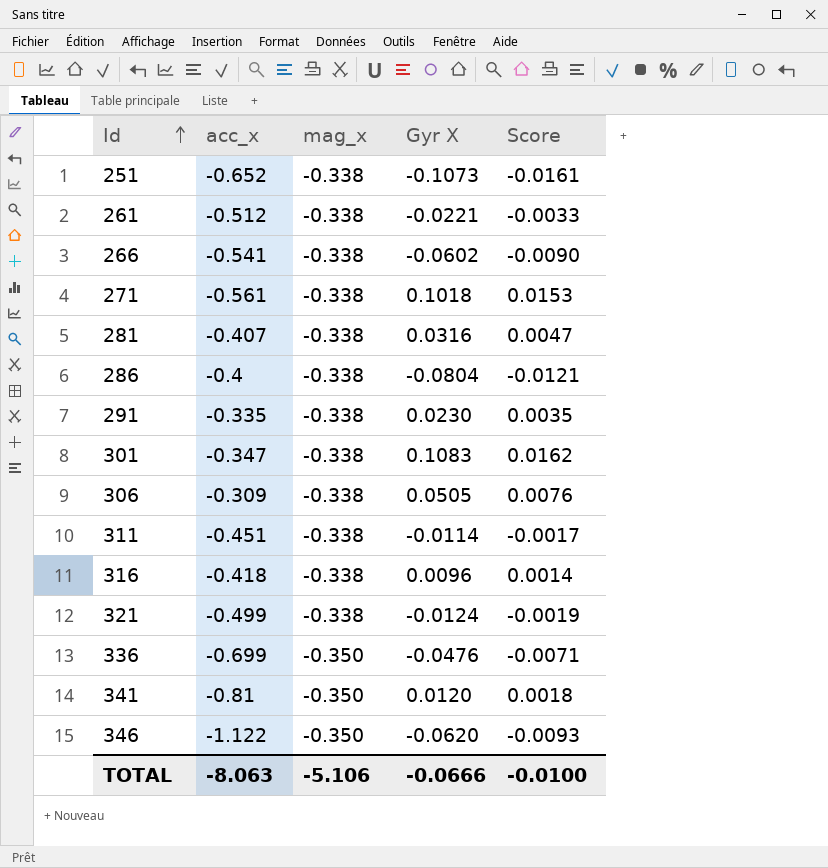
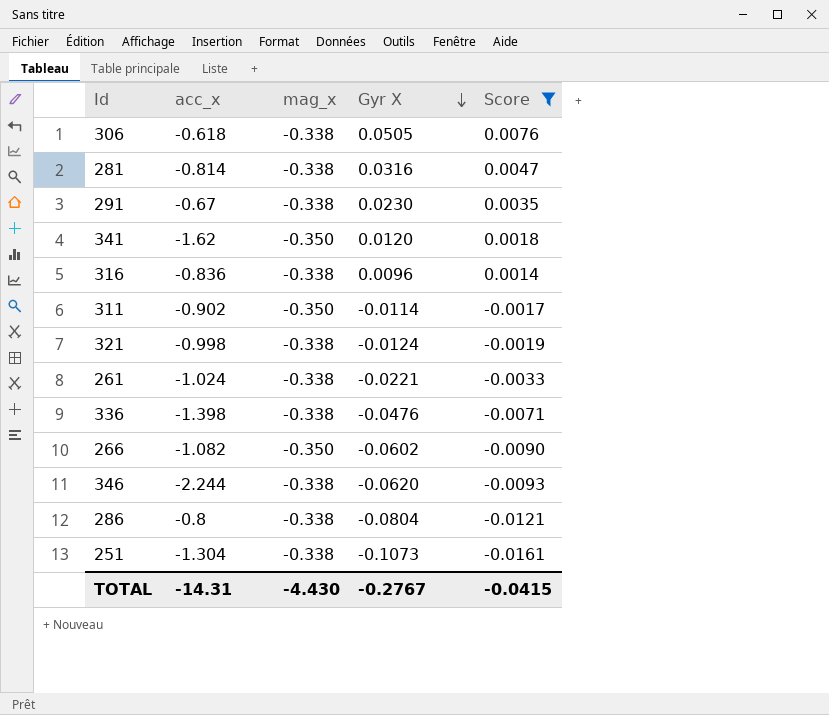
filter: none -> Score <= 0.0076
row order: Id ascending -> Gyr X descending
306 | acc_x: -0.309 -> -0.618
281 | acc_x: -0.407 -> -0.814
291 | acc_x: -0.335 -> -0.67
341 | acc_x: -0.81 -> -1.62
316 | acc_x: -0.418 -> -0.836
311 | acc_x: -0.451 -> -0.902
311 | mag_x: -0.338 -> -0.350
321 | acc_x: -0.499 -> -0.998
261 | acc_x: -0.512 -> -1.024
336 | acc_x: -0.699 -> -1.398
336 | mag_x: -0.350 -> -0.338
266 | acc_x: -0.541 -> -1.082
266 | mag_x: -0.338 -> -0.350
346 | acc_x: -1.122 -> -2.244
346 | mag_x: -0.350 -> -0.338
286 | acc_x: -0.4 -> -0.8
251 | acc_x: -0.652 -> -1.304
TOTAL | acc_x: -8.063 -> -14.31
TOTAL | mag_x: -5.106 -> -4.430
TOTAL | Gyr X: -0.0666 -> -0.2767
TOTAL | Score: -0.0100 -> -0.0415

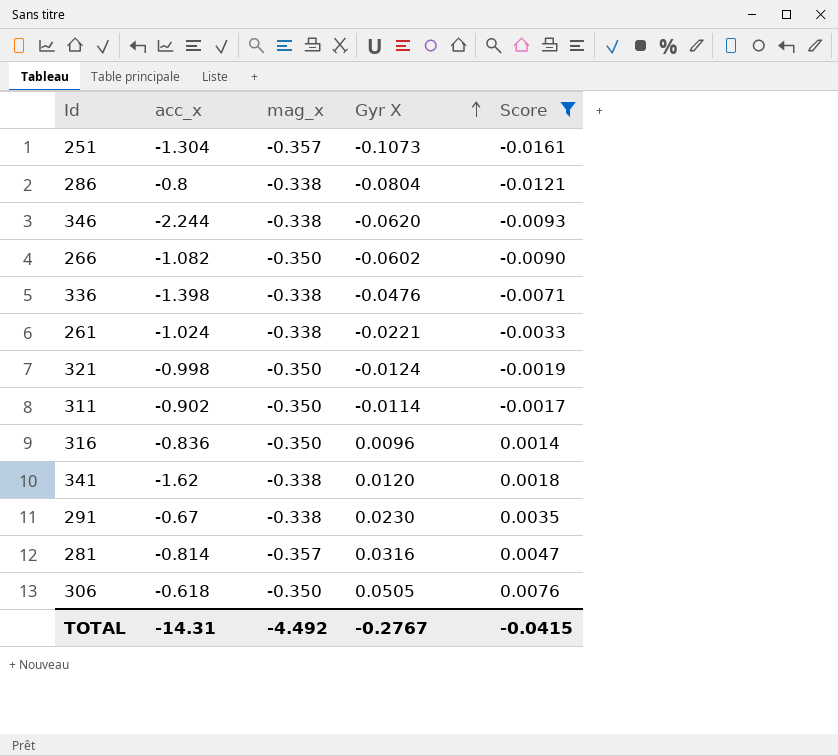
row order: Gyr X descending -> Gyr X ascending
251 | mag_x: -0.338 -> -0.357
321 | mag_x: -0.338 -> -0.350
316 | mag_x: -0.338 -> -0.350
341 | mag_x: -0.350 -> -0.338
281 | mag_x: -0.338 -> -0.357
306 | mag_x: -0.338 -> -0.350
TOTAL | mag_x: -4.430 -> -4.492

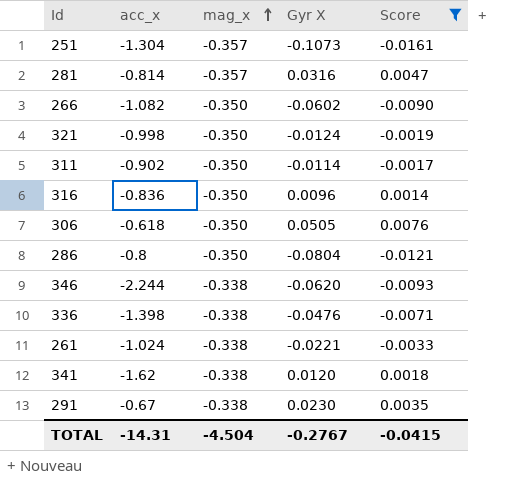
row order: Gyr X ascending -> mag_x ascending
286 | mag_x: -0.338 -> -0.350
TOTAL | mag_x: -4.492 -> -4.504

